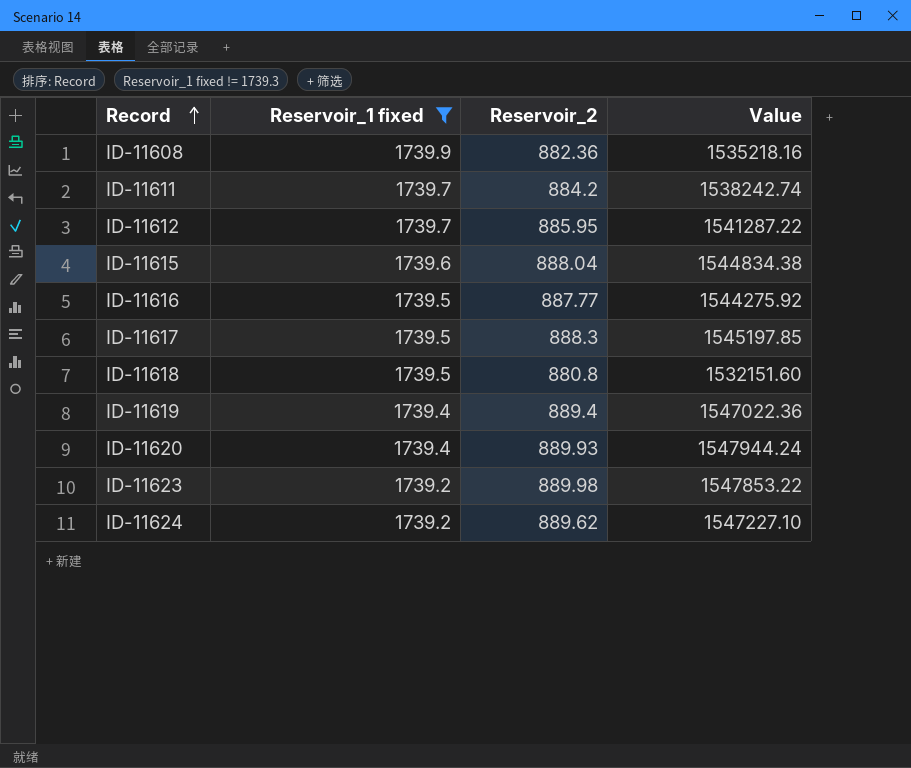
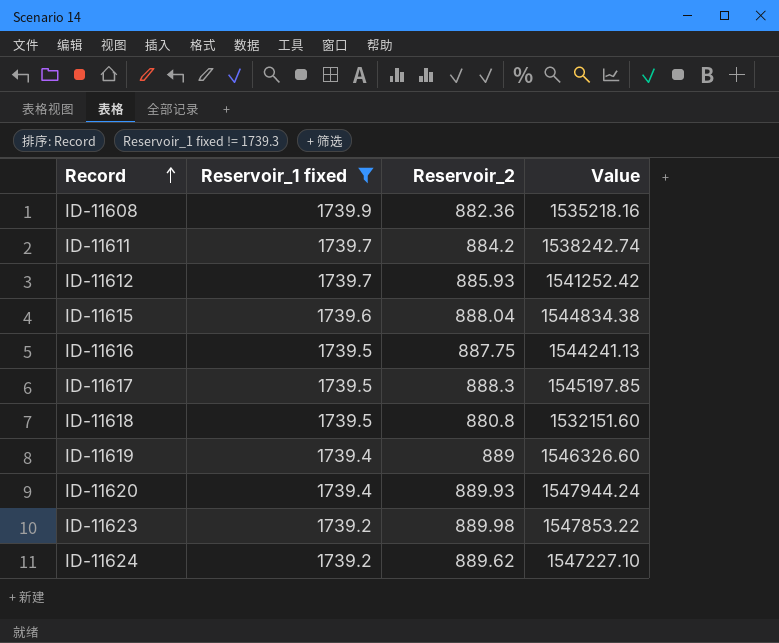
ID-11612 | Reservoir_2: 885.95 -> 885.93
ID-11612 | Value: 1541287.22 -> 1541252.42
ID-11616 | Reservoir_2: 887.77 -> 887.75
ID-11616 | Value: 1544275.92 -> 1544241.13
ID-11619 | Reservoir_2: 889.4 -> 889
ID-11619 | Value: 1547022.36 -> 1546326.60

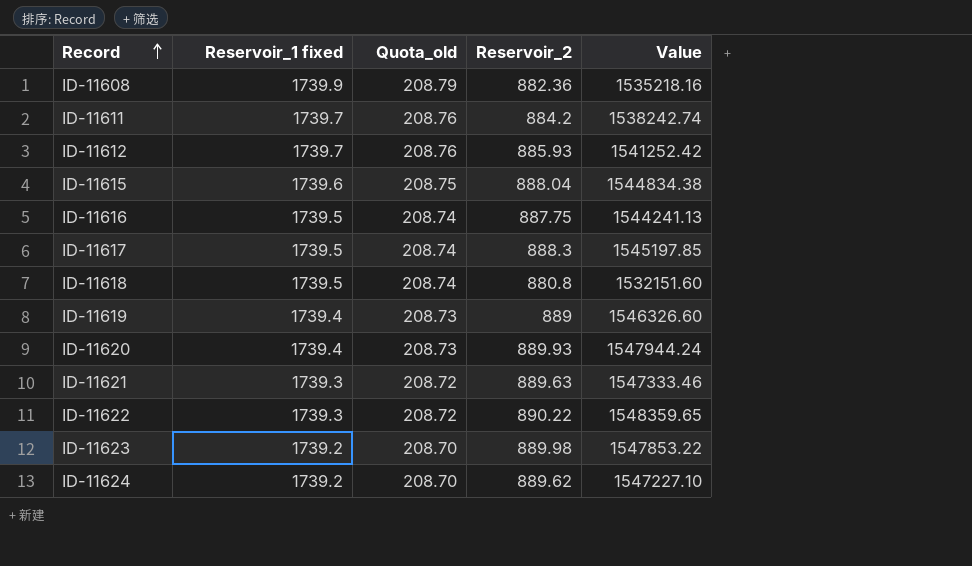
filter: Reservoir_1 fixed != 1739.3 -> none
column Quota_old | formula: none -> [Reservoir_1 fixed] * 0.12

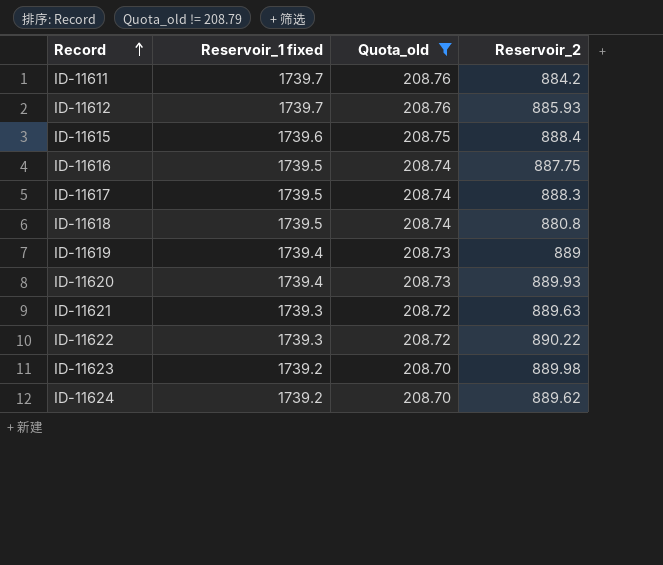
filter: none -> Quota_old != 208.79
column Value | formula: [Reservoir_1 fixed] * [Reservoir_2] -> none
ID-11615 | Reservoir_2: 888.04 -> 888.4

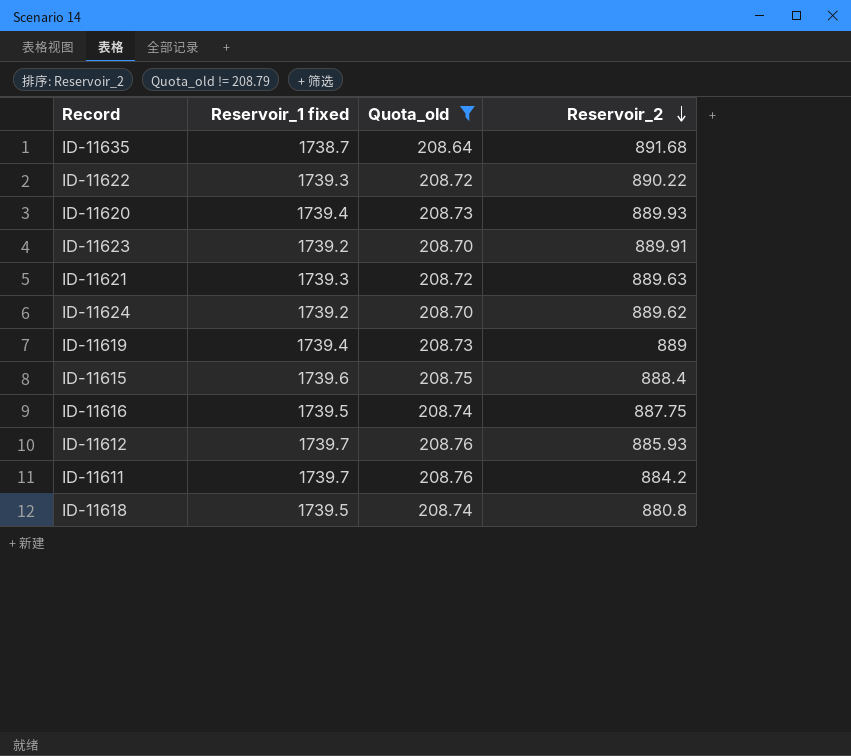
row order: Record ascending -> Reservoir_2 descending
row ID-11617: 1739.5 | 208.74 | 888.3 -> none
row ID-11635: none -> 1738.7 | 208.64 | 891.68
ID-11623 | Reservoir_2: 889.98 -> 889.91

